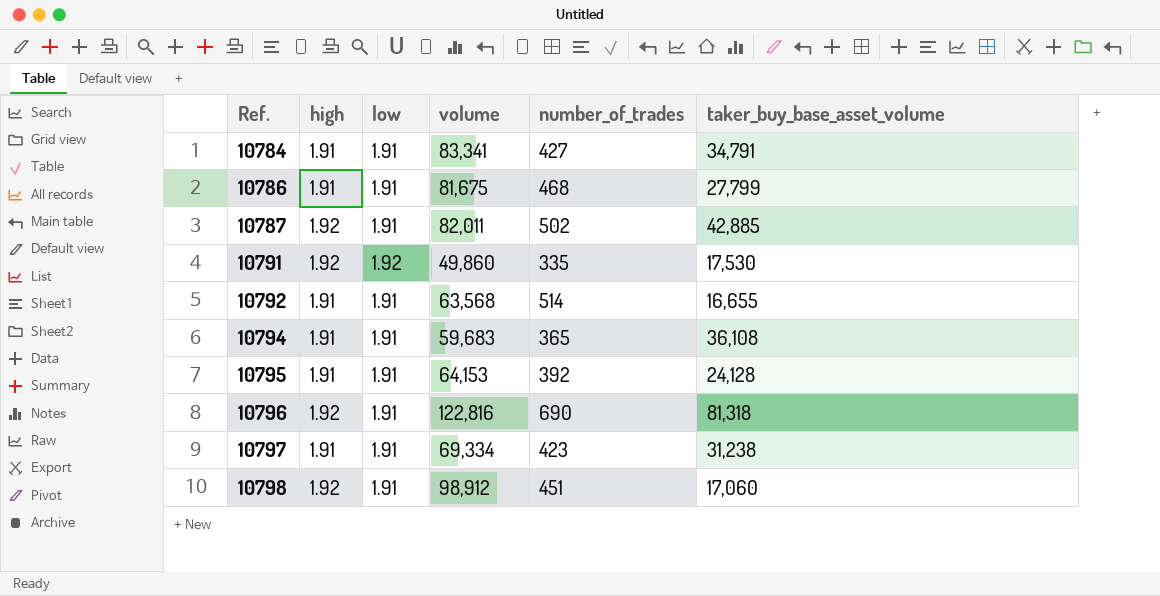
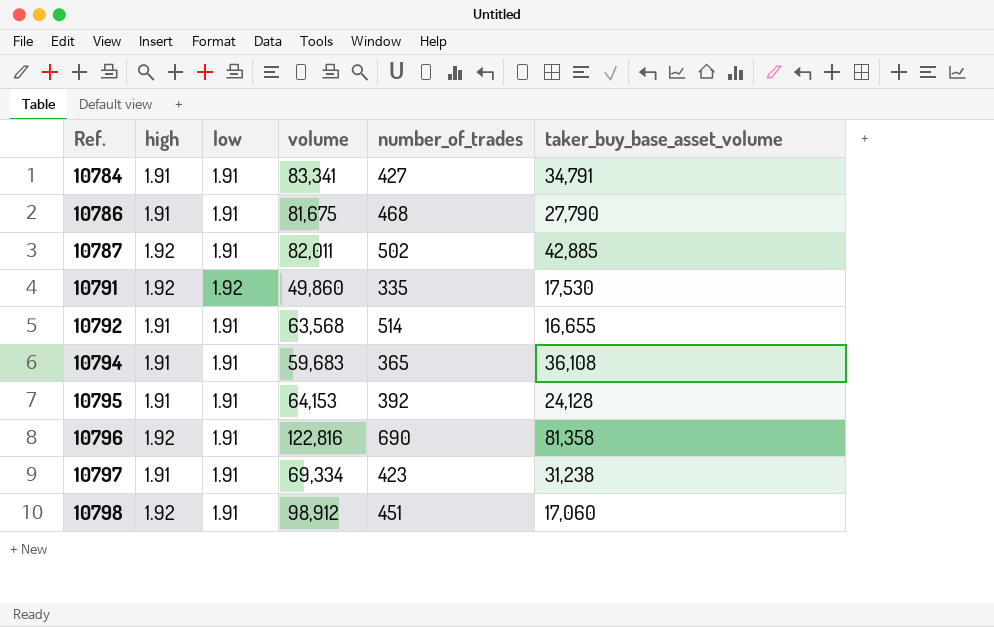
10786 | taker_buy_base_asset_volume: 27,799 -> 27,790
10796 | taker_buy_base_asset_volume: 81,318 -> 81,358

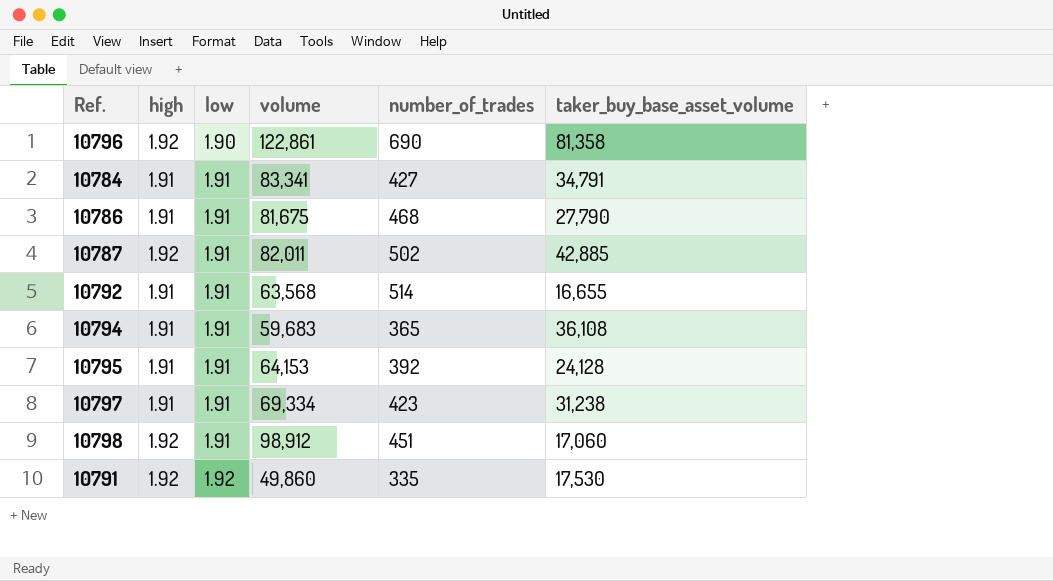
row order: Ref. ascending -> low ascending
10796 | low: 1.91 -> 1.90
10796 | volume: 122,816 -> 122,861

